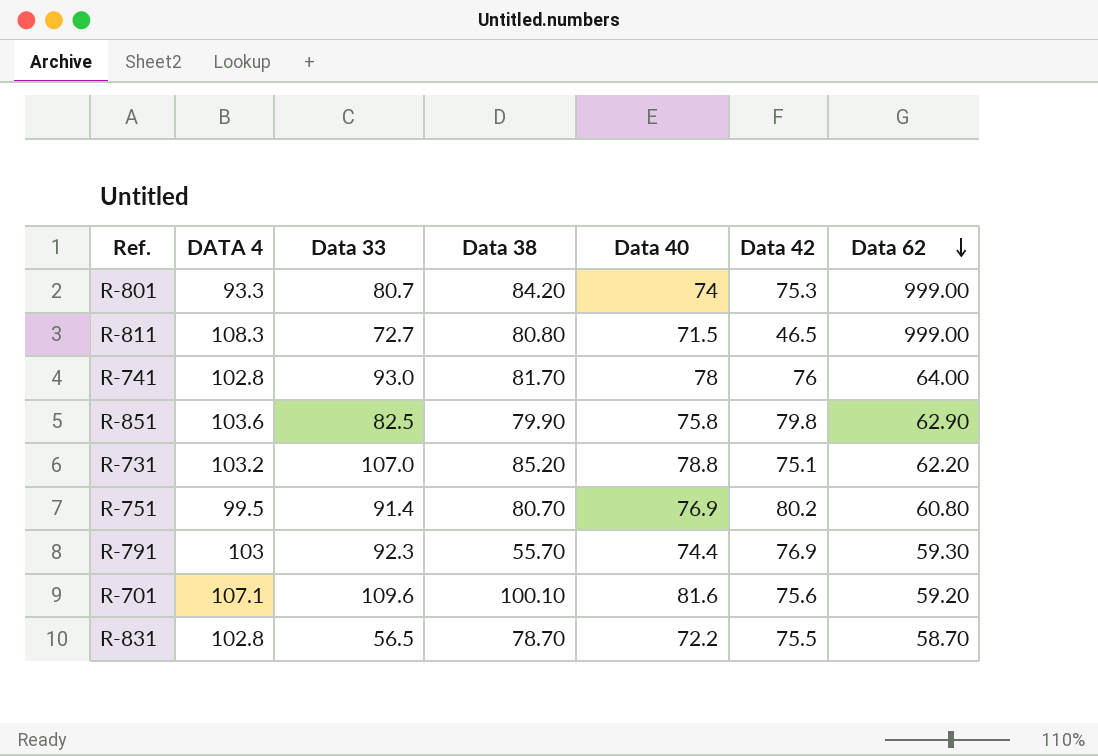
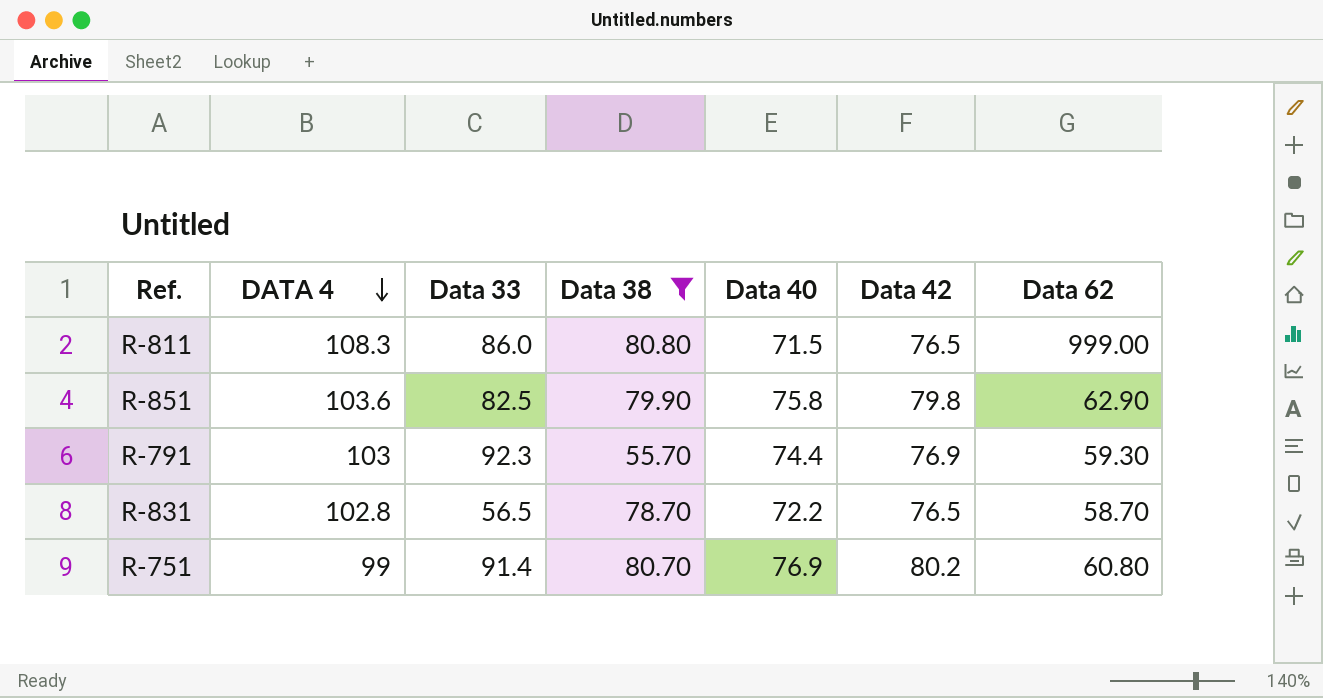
filter: none -> Data 38 <= 80.80
row order: Data 62 descending -> DATA 4 descending
R-811 | Data 33: 72.7 -> 86.0
R-811 | Data 42: 46.5 -> 76.5
R-831 | Data 42: 75.5 -> 76.5
R-751 | DATA 4: 99.5 -> 99

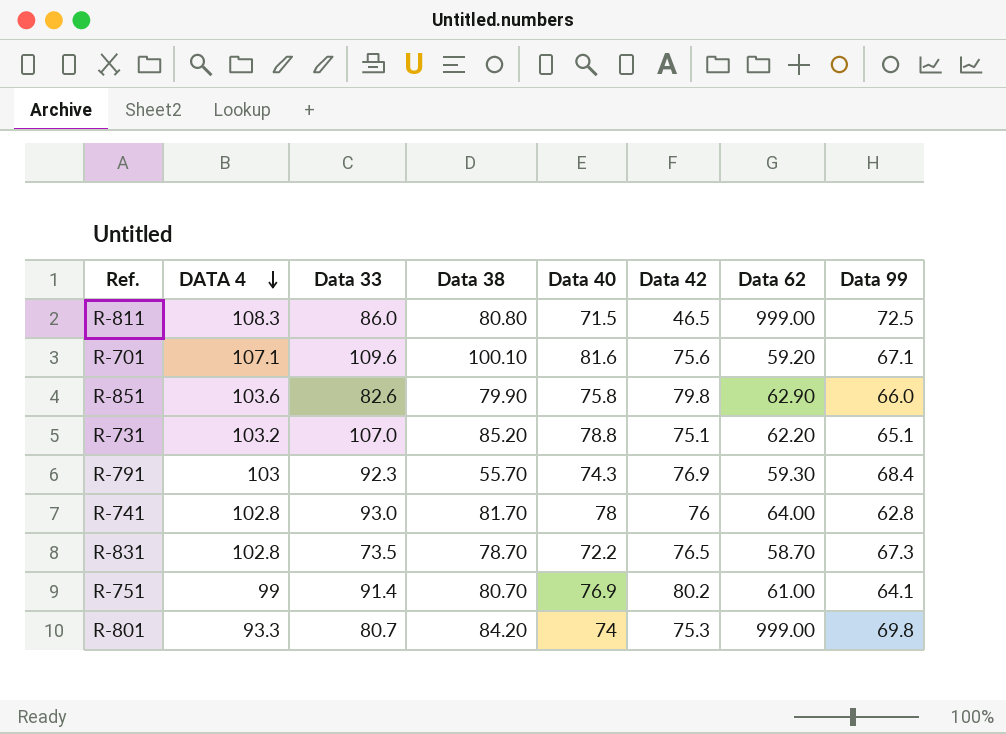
filter: Data 38 <= 80.80 -> none
column Data 99 | position: none -> 8
R-811 | Data 42: 76.5 -> 46.5
R-851 | Data 33: 82.5 -> 82.6
R-791 | Data 40: 74.4 -> 74.3
R-831 | Data 33: 56.5 -> 73.5
R-751 | Data 62: 60.80 -> 61.00

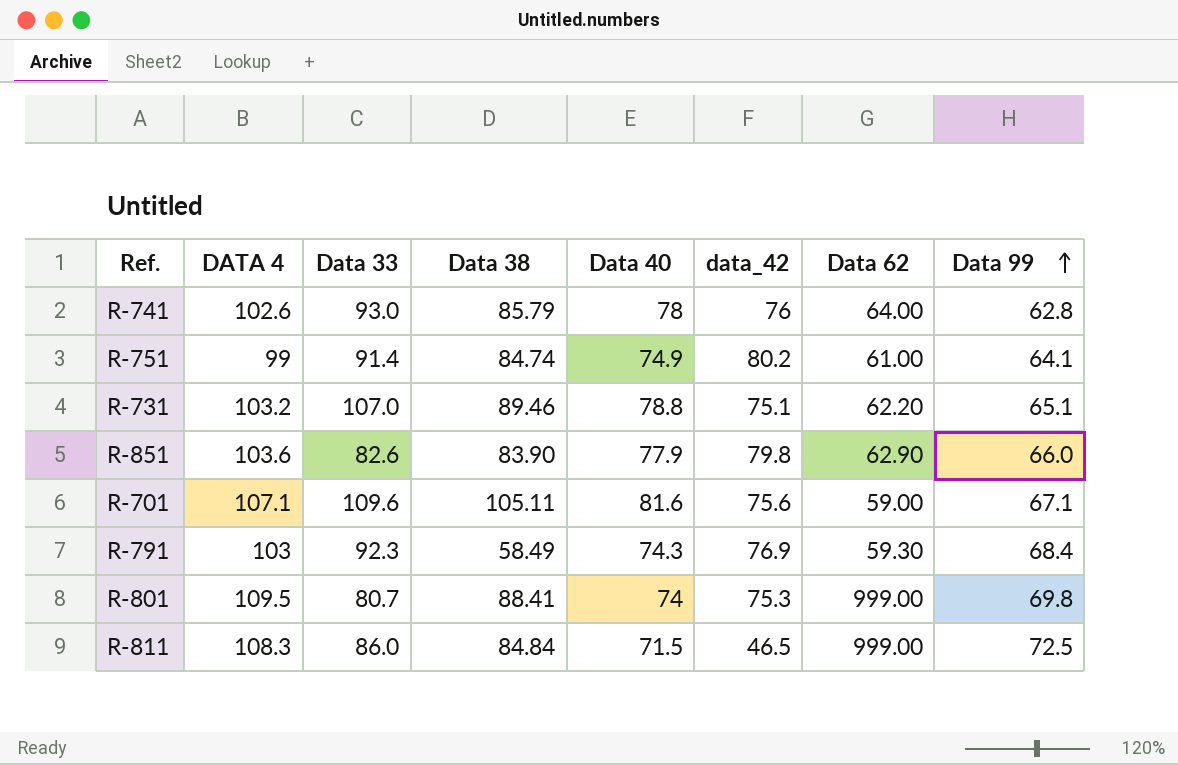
row order: DATA 4 descending -> Data 99 ascending
column name: Data 42 -> data_42
row R-831: 102.8 | 73.5 | 78.70 | 72.2 | 76.5 | 58.70 | 67.3 -> none
R-741 | DATA 4: 102.8 -> 102.6
R-741 | Data 38: 81.70 -> 85.79
R-751 | Data 38: 80.70 -> 84.74
R-751 | Data 40: 76.9 -> 74.9
R-731 | Data 38: 85.20 -> 89.46
R-851 | Data 38: 79.90 -> 83.90
R-851 | Data 40: 75.8 -> 77.9
R-701 | Data 38: 100.10 -> 105.11
R-701 | Data 62: 59.20 -> 59.00
R-791 | Data 38: 55.70 -> 58.49
R-801 | DATA 4: 93.3 -> 109.5
R-801 | Data 38: 84.20 -> 88.41
R-811 | Data 38: 80.80 -> 84.84

